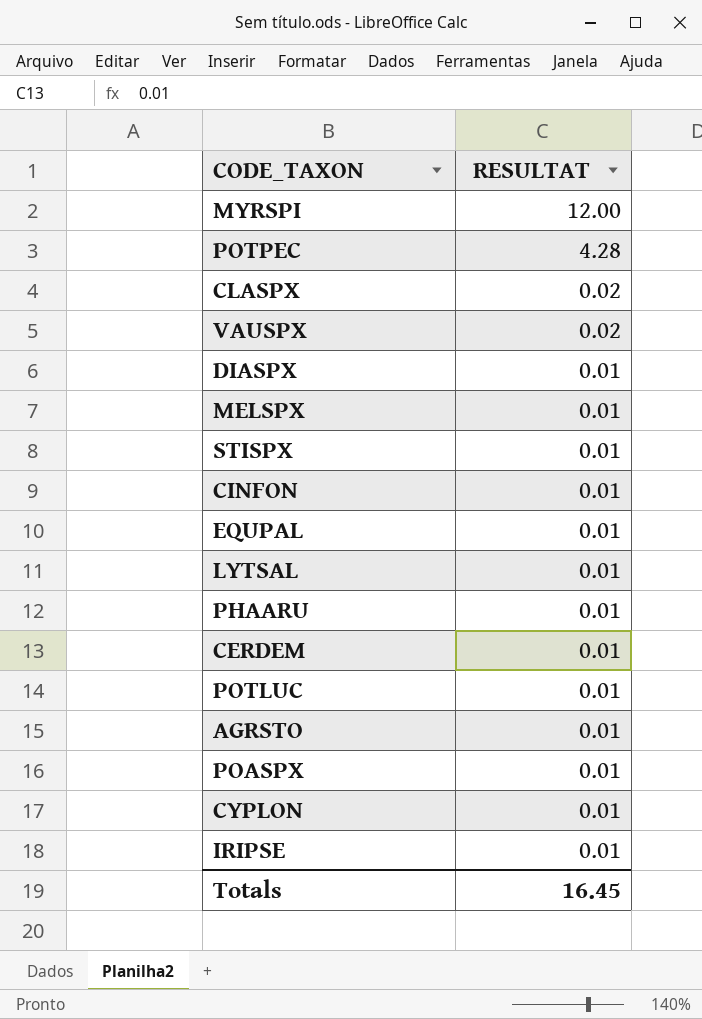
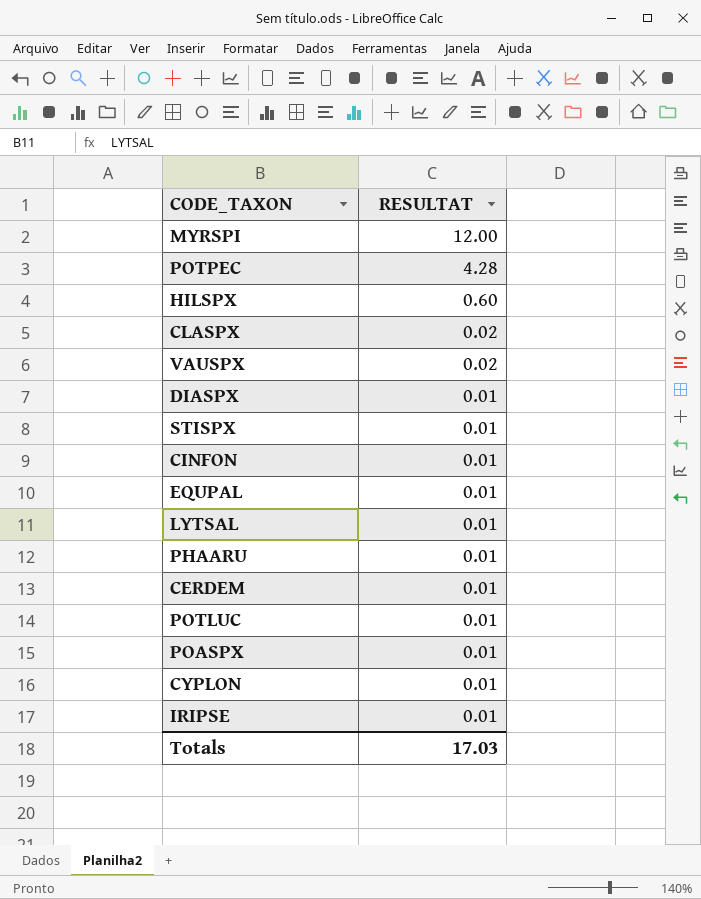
row MELSPX: 0.01 -> none
row AGRSTO: 0.01 -> none
row HILSPX: none -> 0.60
Totals | RESULTAT: 16.45 -> 17.03

